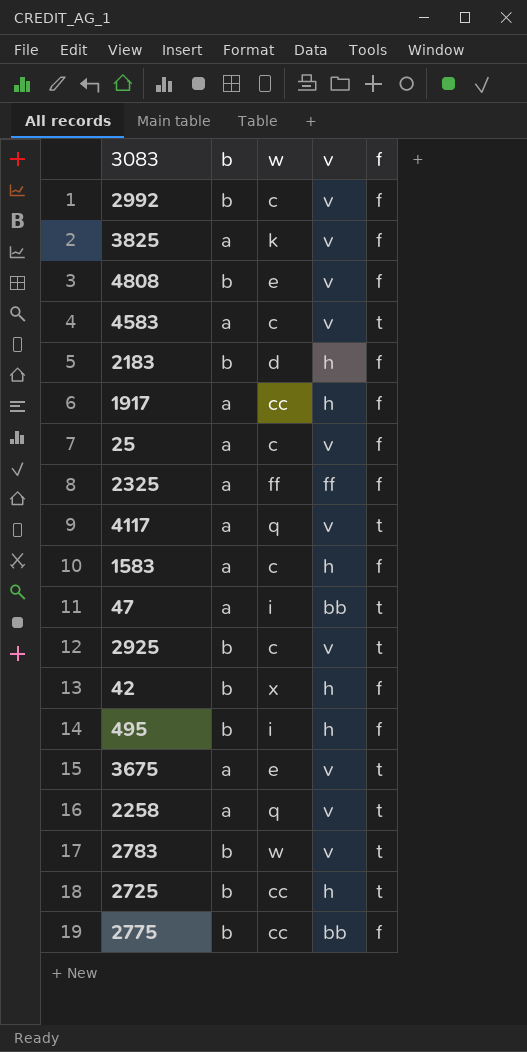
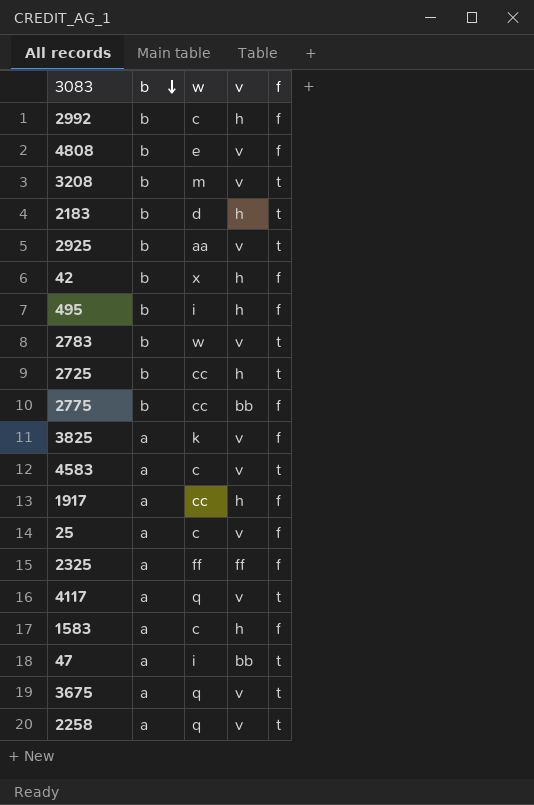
row order: none -> b descending
2992 | v: v -> h
row 3208: none -> b | m | v | t
2183 | f: f -> t
2925 | w: c -> aa
3675 | w: e -> q

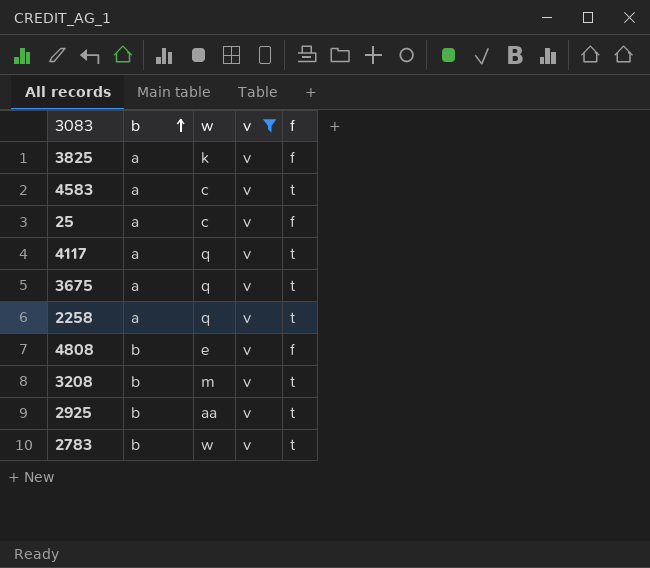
filter: none -> v = v
row order: b descending -> b ascending

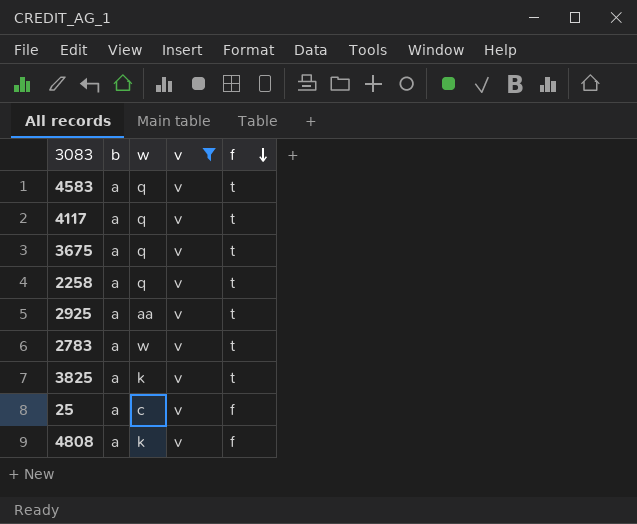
row order: b ascending -> f descending
row 3208: b | m | v | t -> none
4583 | w: c -> q
2925 | b: b -> a
2783 | b: b -> a
3825 | f: f -> t
4808 | b: b -> a
4808 | w: e -> k

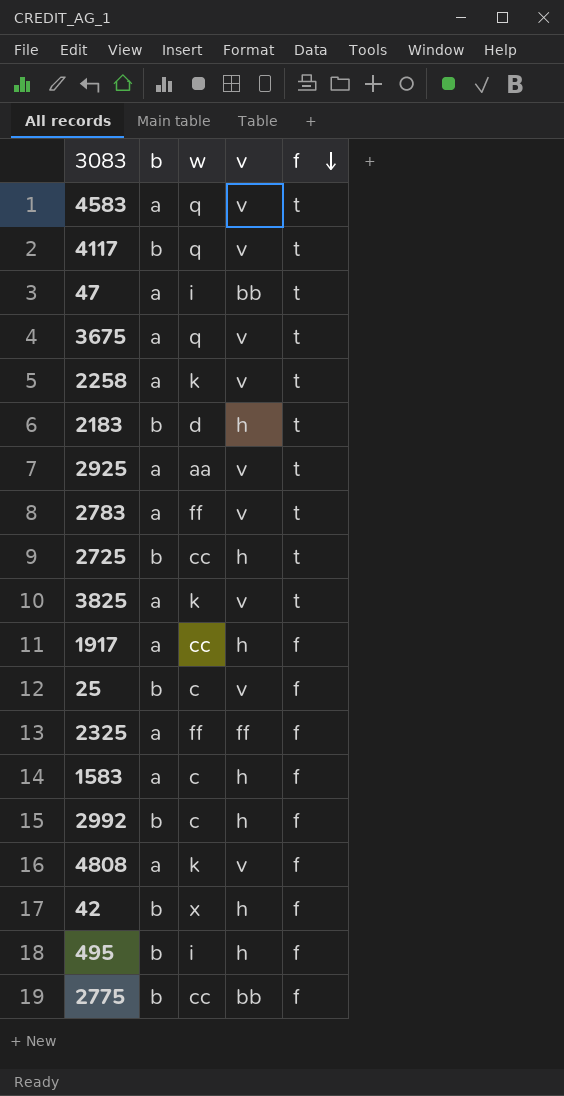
filter: v = v -> none
4117 | b: a -> b
2258 | w: q -> k
2783 | w: w -> ff
25 | b: a -> b

